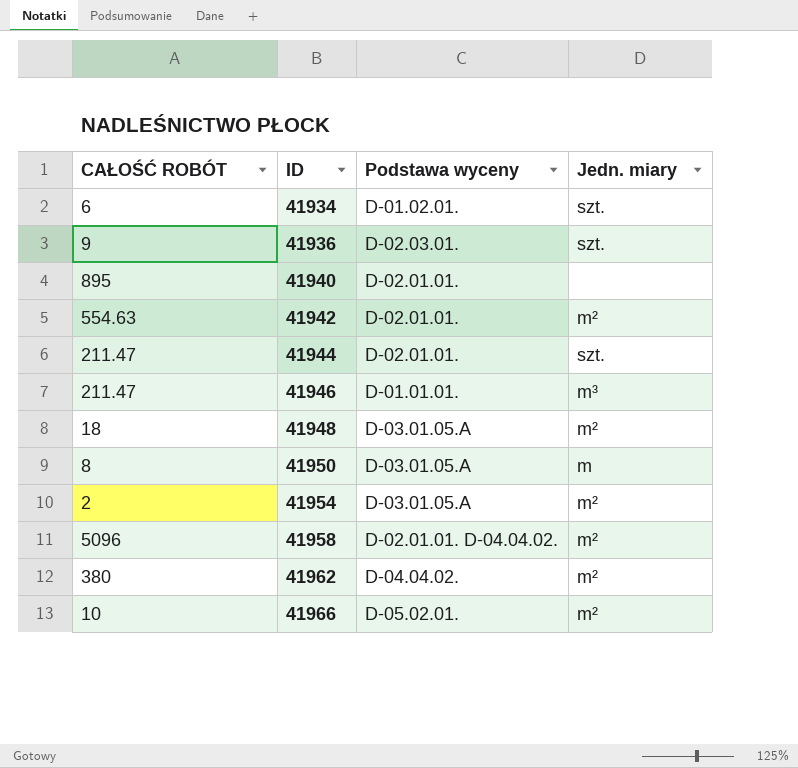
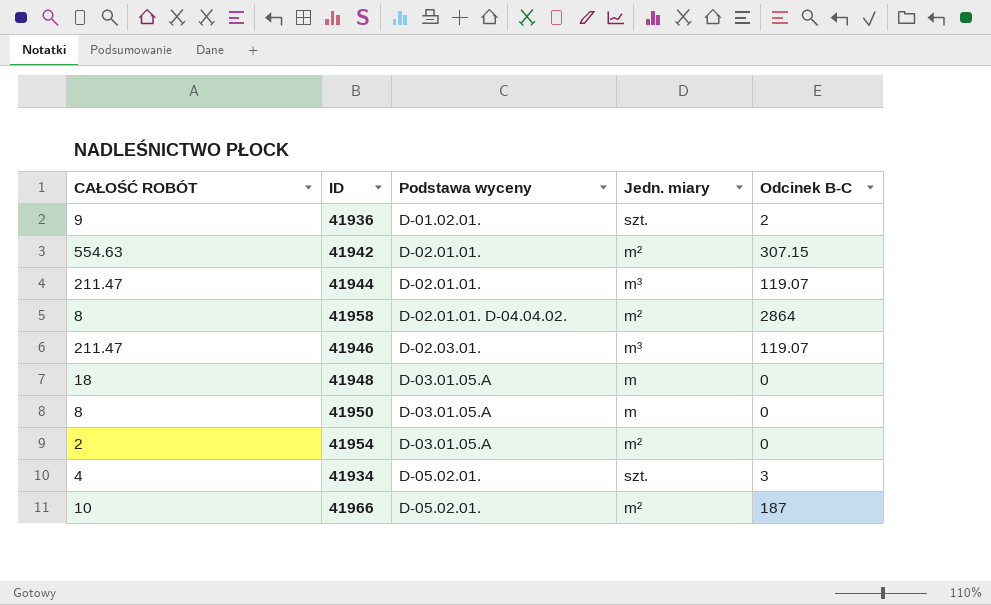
row order: ID ascending -> Podstawa wyceny ascending
column Odcinek B-C | position: none -> 5
row 41940: 895 | D-02.01.01. | none -> none
row 41962: 380 | D-04.04.02. | m² -> none
41936 | Podstawa wyceny: D-02.03.01. -> D-01.02.01.
41944 | Jedn. miary: szt. -> m³
41958 | CAŁOŚĆ ROBÓT: 5096 -> 8
41946 | Podstawa wyceny: D-01.01.01. -> D-02.03.01.
41948 | Jedn. miary: m² -> m
41934 | CAŁOŚĆ ROBÓT: 6 -> 4
41934 | Podstawa wyceny: D-01.02.01. -> D-05.02.01.

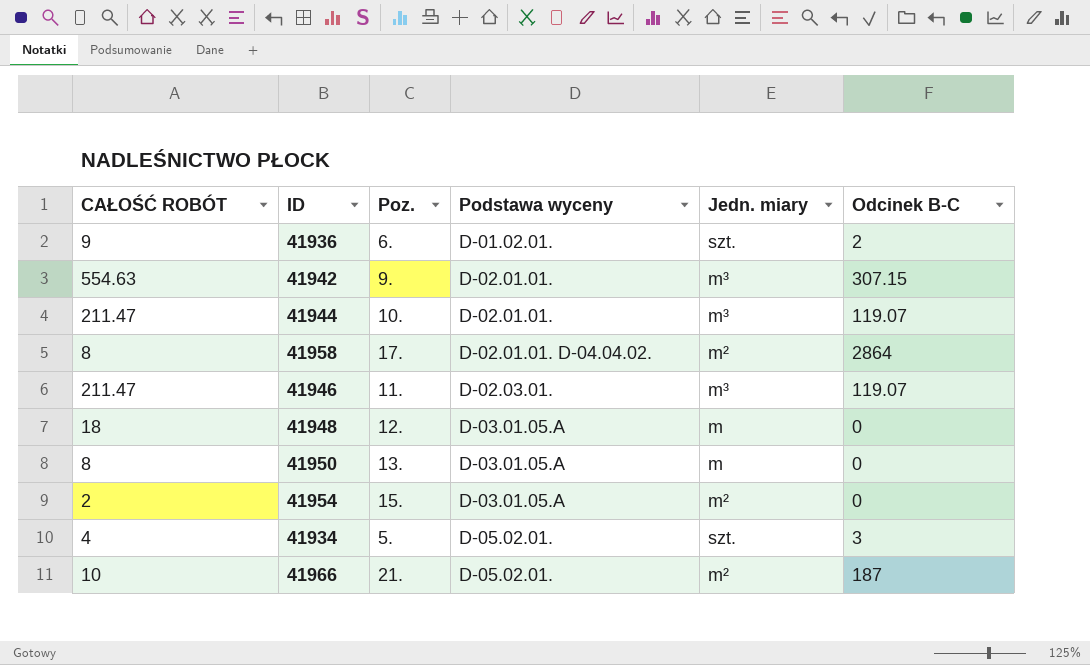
column Poz. | position: none -> 3
41942 | Jedn. miary: m² -> m³

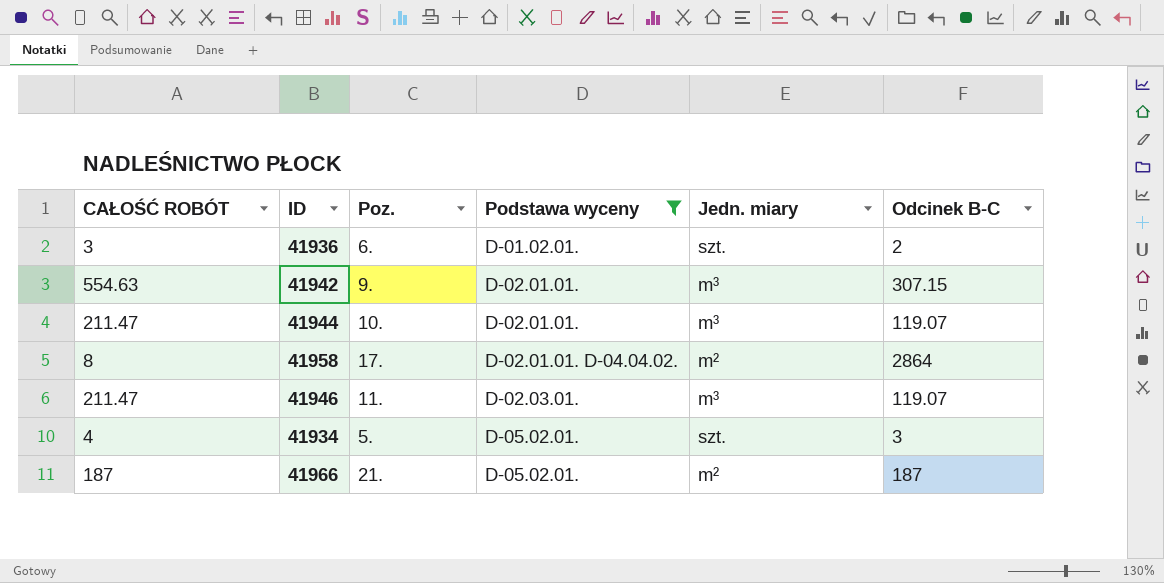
filter: none -> Podstawa wyceny != D-03.01.05.A
41936 | CAŁOŚĆ ROBÓT: 9 -> 3
41966 | CAŁOŚĆ ROBÓT: 10 -> 187

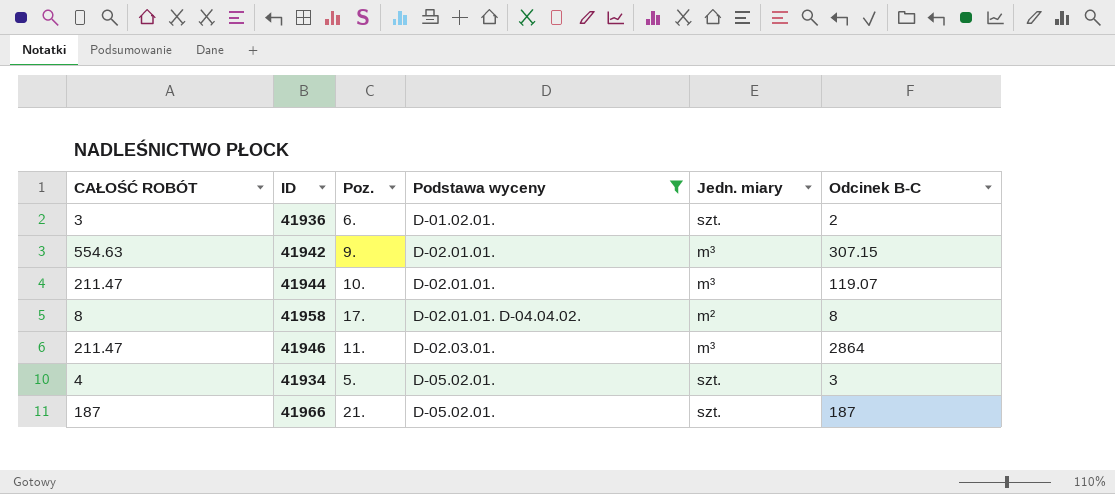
41958 | Odcinek B-C: 2864 -> 8
41946 | Odcinek B-C: 119.07 -> 2864
41966 | Jedn. miary: m² -> szt.

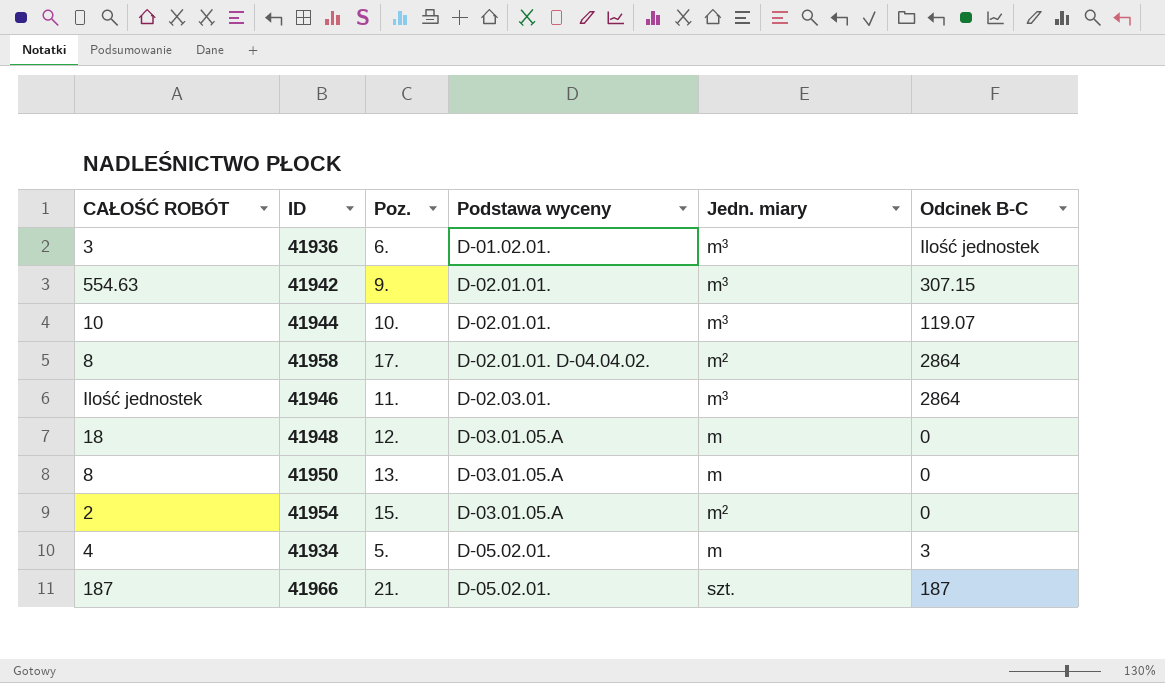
filter: Podstawa wyceny != D-03.01.05.A -> none
41936 | Jedn. miary: szt. -> m³
41936 | Odcinek B-C: 2 -> Ilość jednostek
41944 | CAŁOŚĆ ROBÓT: 211.47 -> 10
41958 | Odcinek B-C: 8 -> 2864
41946 | CAŁOŚĆ ROBÓT: 211.47 -> Ilość jednostek
41934 | Jedn. miary: szt. -> m

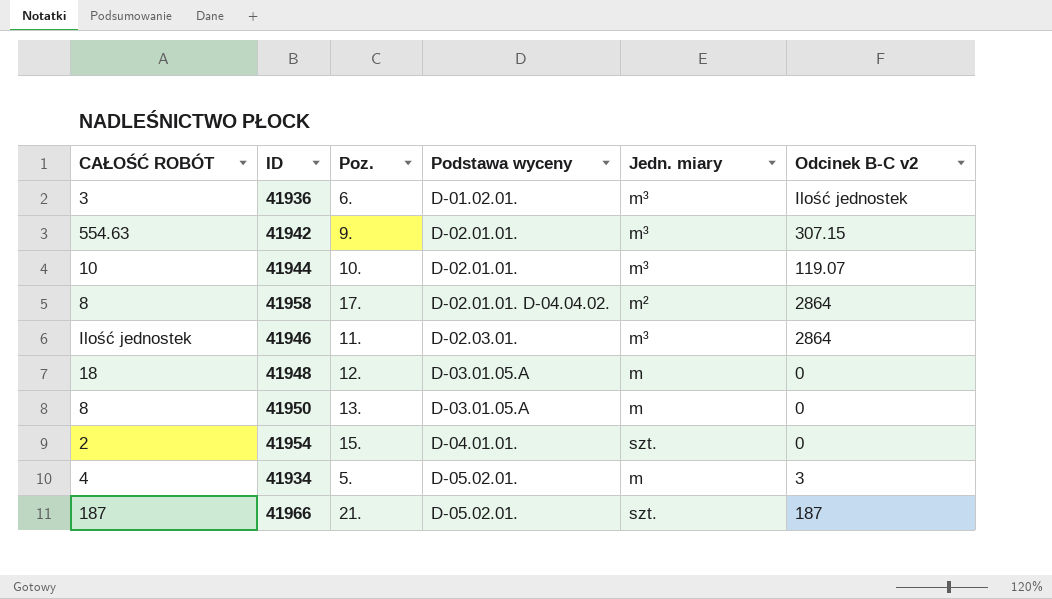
column name: Odcinek B-C -> Odcinek B-C v2
41954 | Podstawa wyceny: D-03.01.05.A -> D-04.01.01.
41954 | Jedn. miary: m² -> szt.

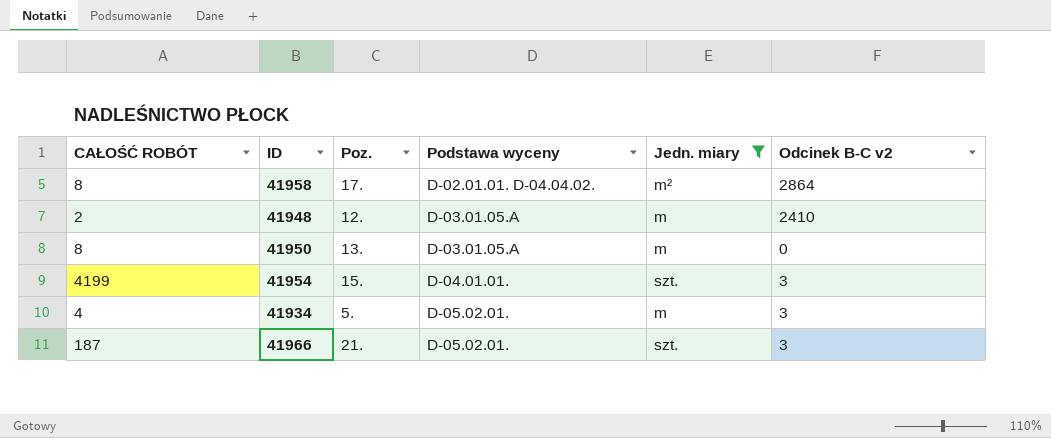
filter: none -> Jedn. miary != m³
41948 | CAŁOŚĆ ROBÓT: 18 -> 2
41948 | Odcinek B-C v2: 0 -> 2410
41954 | CAŁOŚĆ ROBÓT: 2 -> 4199
41954 | Odcinek B-C v2: 0 -> 3
41966 | Odcinek B-C v2: 187 -> 3

